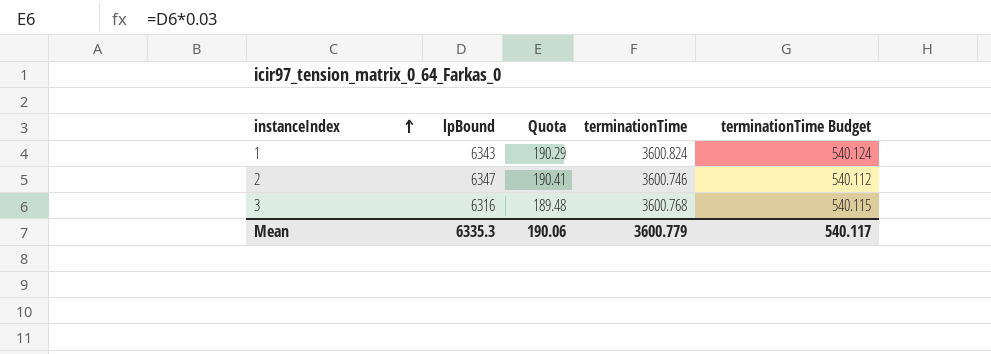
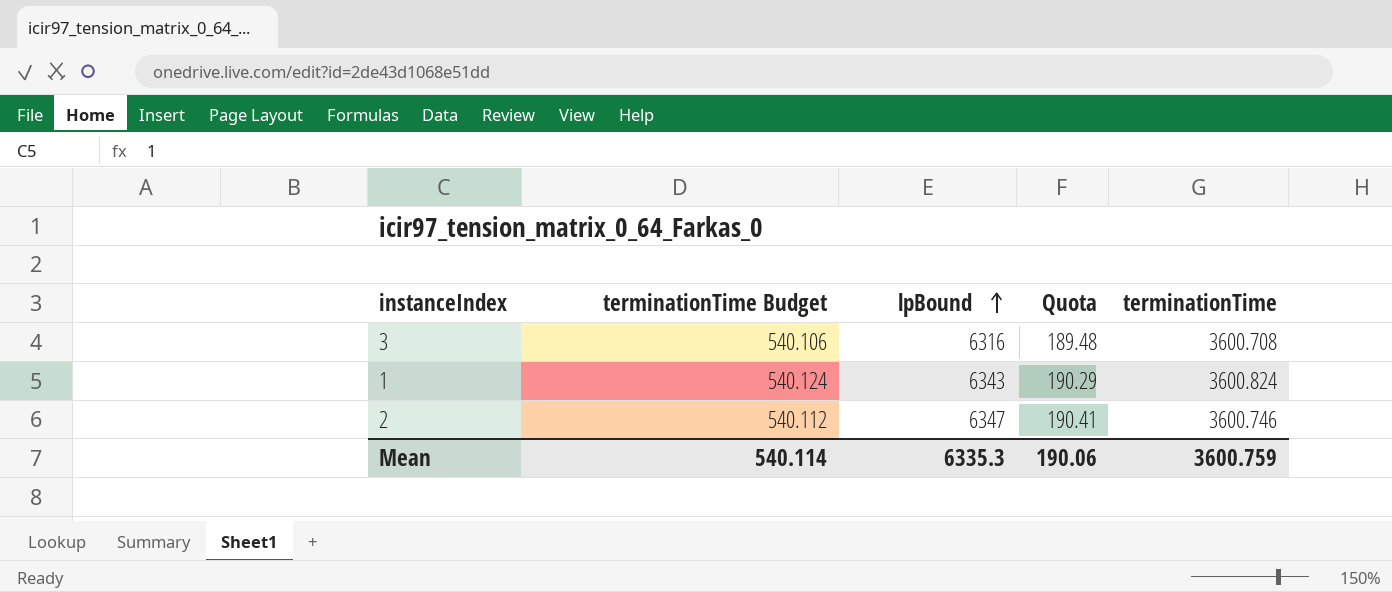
row order: instanceIndex ascending -> lpBound ascending
column terminationTime Budget | position: 5 -> 2
3 | terminationTime Budget: 540.115 -> 540.106
3 | terminationTime: 3600.768 -> 3600.708
Mean | terminationTime Budget: 540.117 -> 540.114
Mean | terminationTime: 3600.779 -> 3600.759

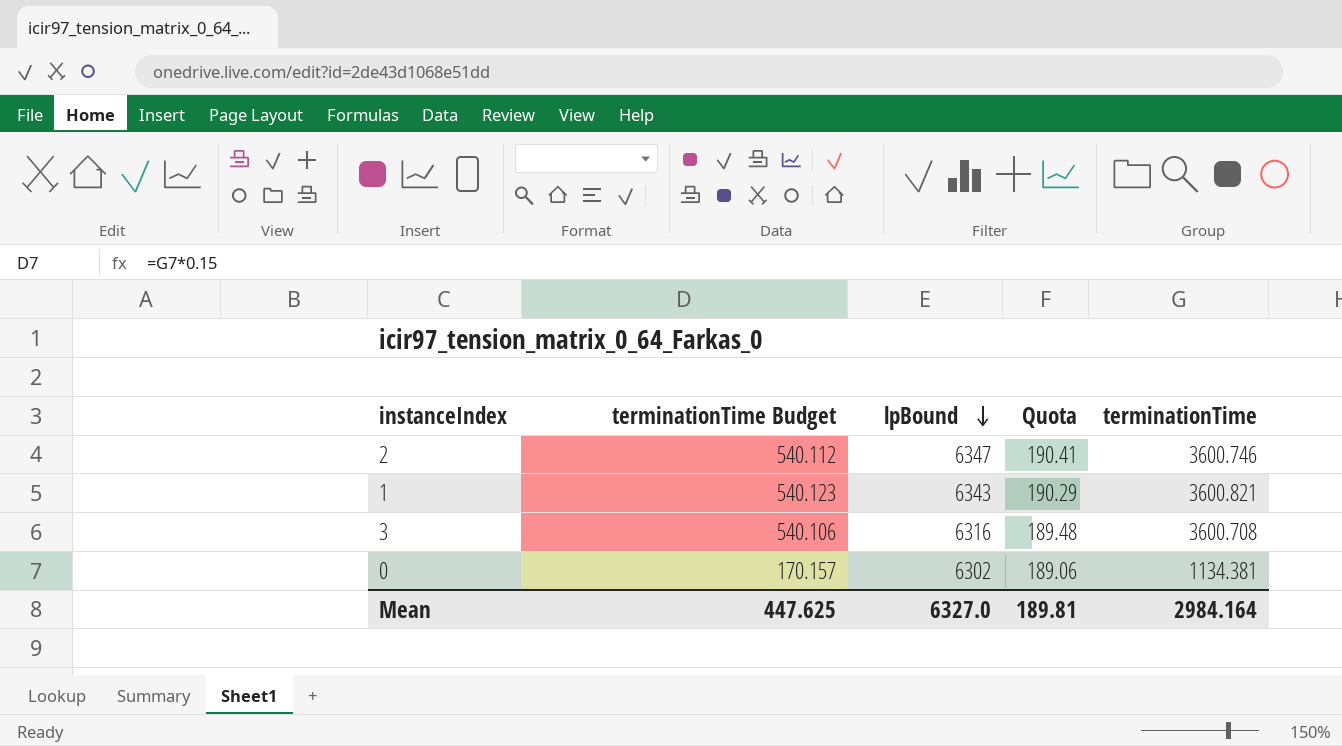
row order: lpBound ascending -> lpBound descending
1 | terminationTime Budget: 540.124 -> 540.123
1 | terminationTime: 3600.824 -> 3600.821
row 0: none -> 170.157 | 6302 | 189.06 | 1134.381
Mean | terminationTime Budget: 540.114 -> 447.625
Mean | lpBound: 6335.3 -> 6327.0
Mean | Quota: 190.06 -> 189.81
Mean | terminationTime: 3600.759 -> 2984.164

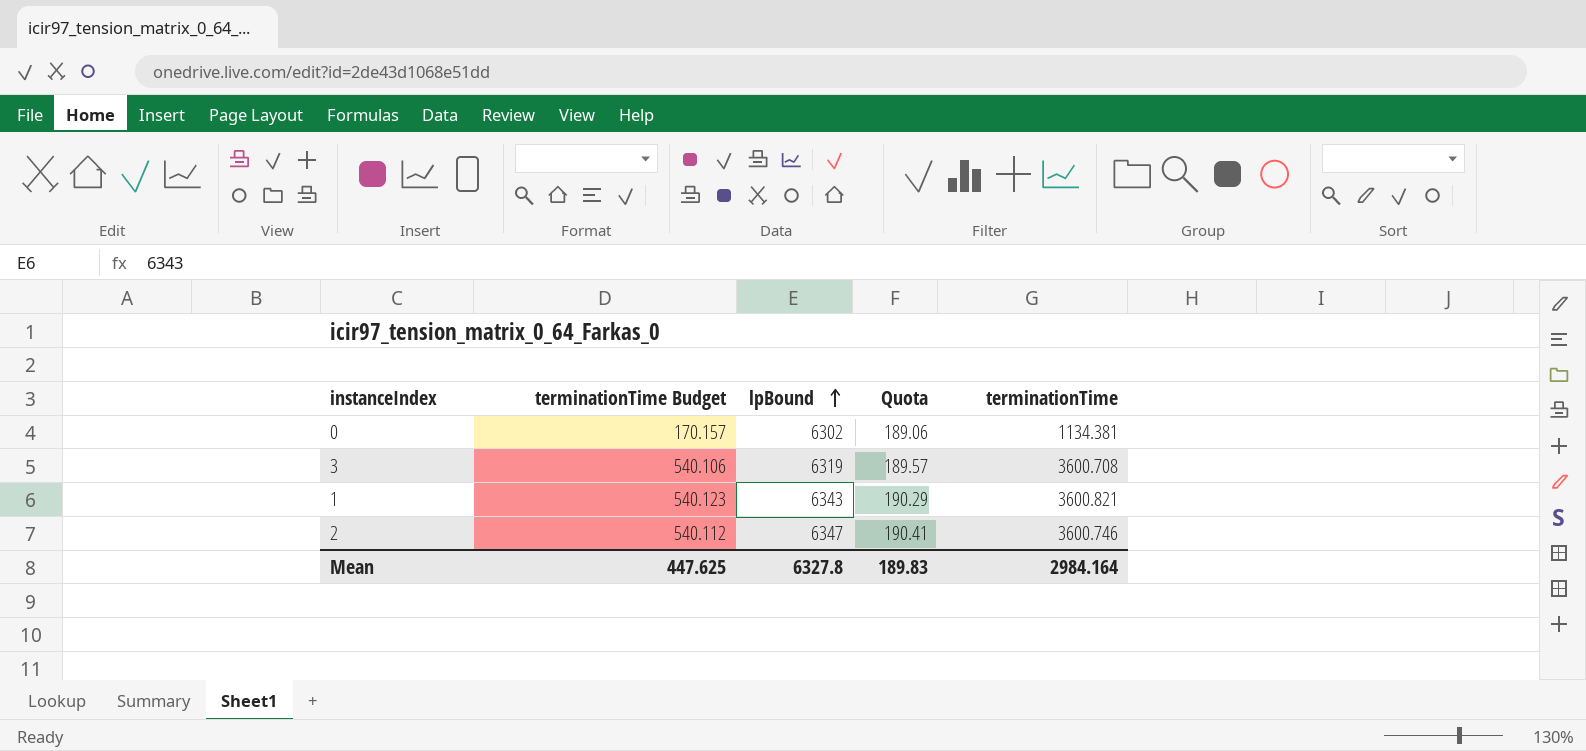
row order: lpBound descending -> lpBound ascending
3 | lpBound: 6316 -> 6319
3 | Quota: 189.48 -> 189.57
Mean | lpBound: 6327.0 -> 6327.8
Mean | Quota: 189.81 -> 189.83

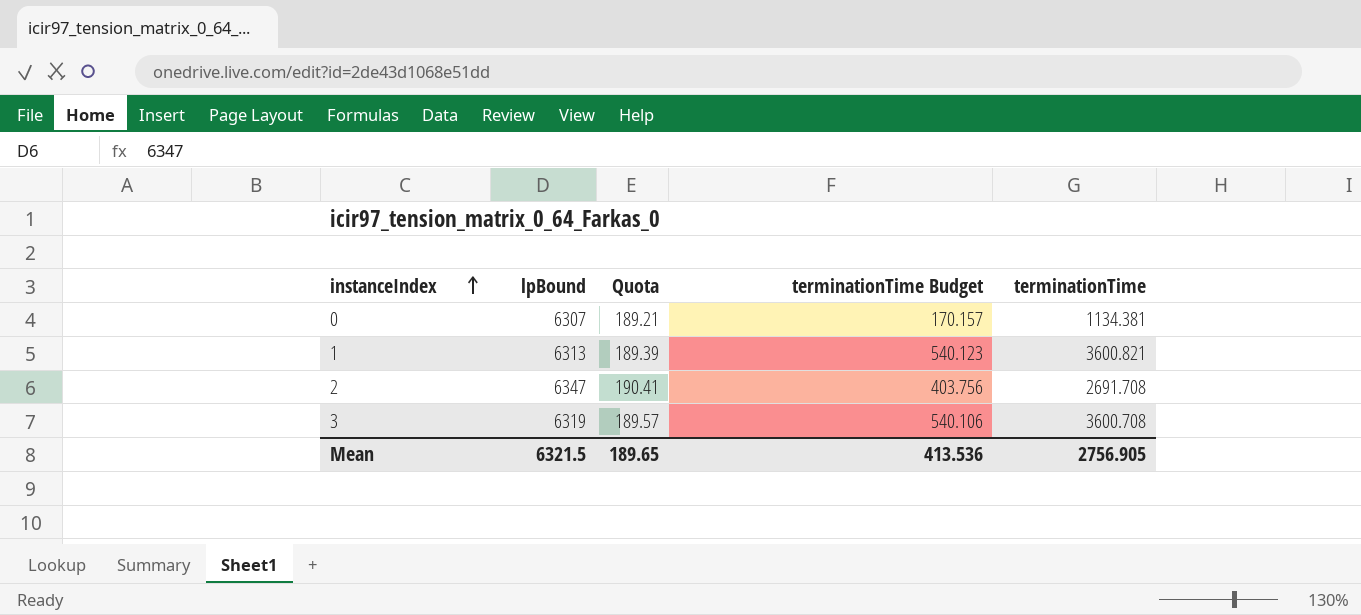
row order: lpBound ascending -> instanceIndex ascending
column terminationTime Budget | position: 2 -> 4
0 | lpBound: 6302 -> 6307
0 | Quota: 189.06 -> 189.21
1 | lpBound: 6343 -> 6313
1 | Quota: 190.29 -> 189.39
2 | terminationTime Budget: 540.112 -> 403.756
2 | terminationTime: 3600.746 -> 2691.708
Mean | lpBound: 6327.8 -> 6321.5
Mean | Quota: 189.83 -> 189.65
Mean | terminationTime Budget: 447.625 -> 413.536
Mean | terminationTime: 2984.164 -> 2756.905

